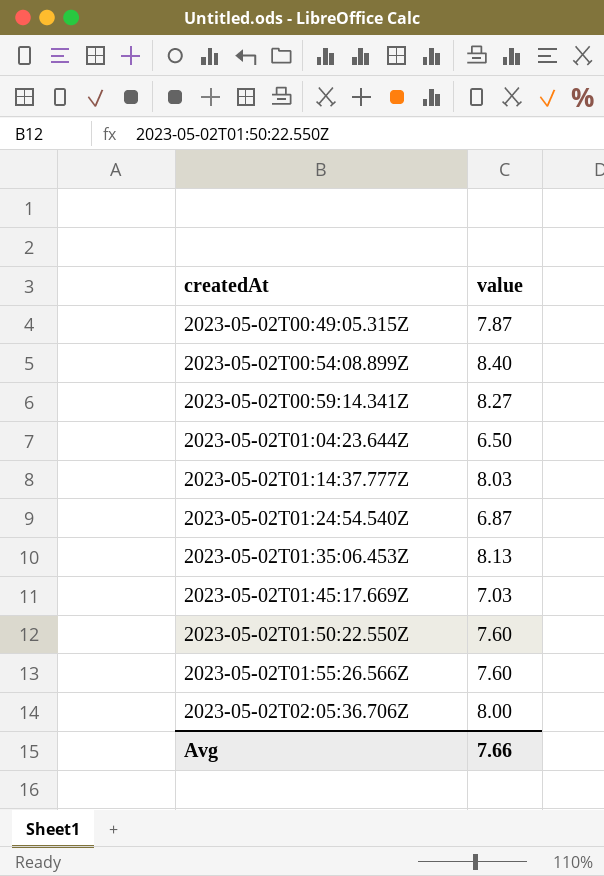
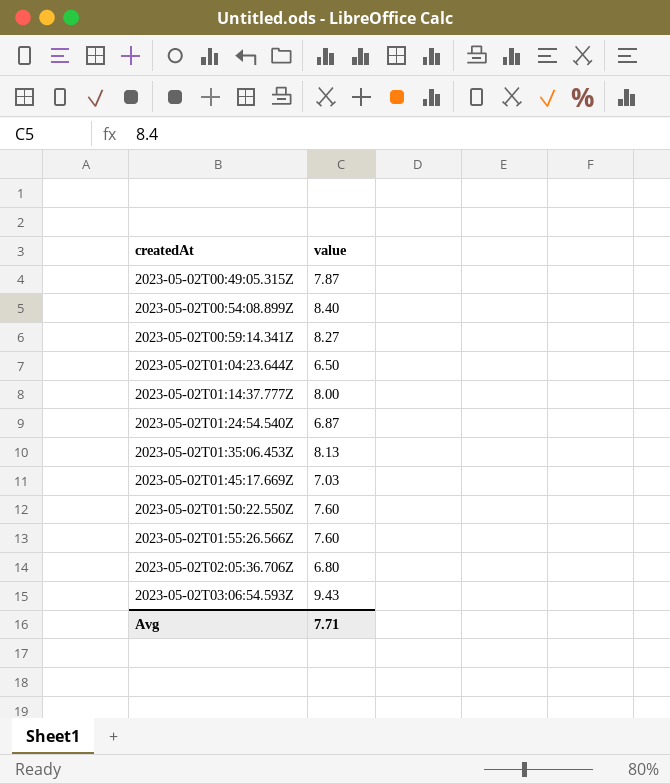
2023-05-02T01:14:37.777Z | value: 8.03 -> 8.00
2023-05-02T02:05:36.706Z | value: 8.00 -> 6.80
row 2023-05-02T03:06:54.593Z: none -> 9.43
Avg | value: 7.66 -> 7.71

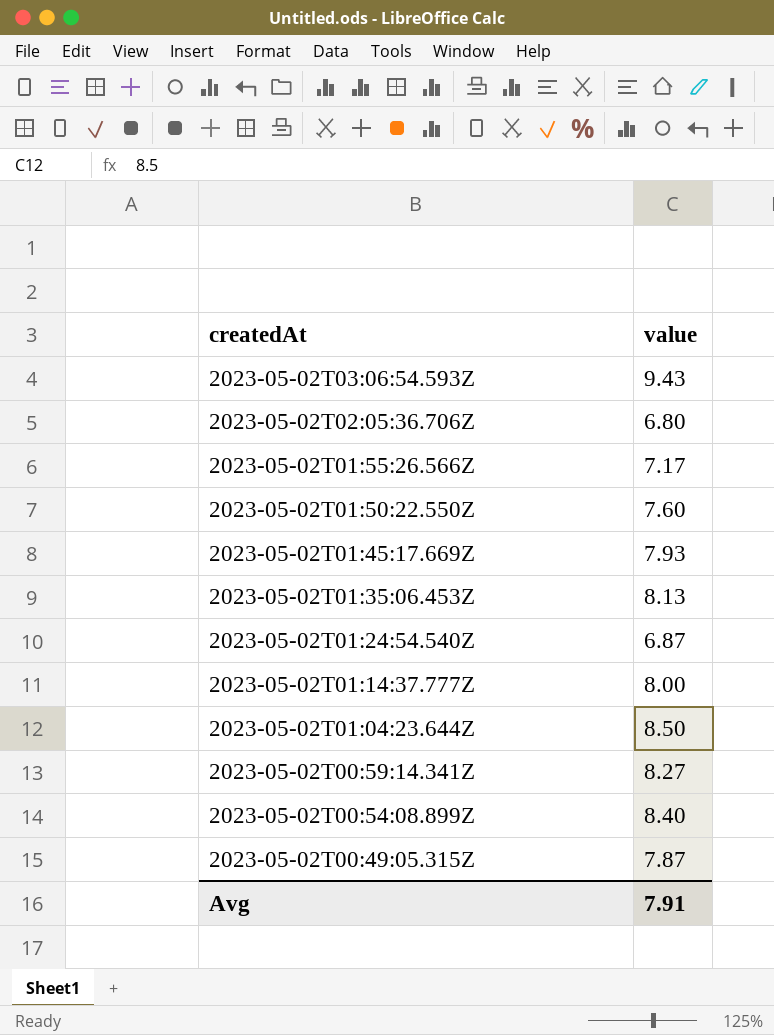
row order: createdAt ascending -> createdAt descending
2023-05-02T01:55:26.566Z | value: 7.60 -> 7.17
2023-05-02T01:45:17.669Z | value: 7.03 -> 7.93
2023-05-02T01:04:23.644Z | value: 6.50 -> 8.50
Avg | value: 7.71 -> 7.91

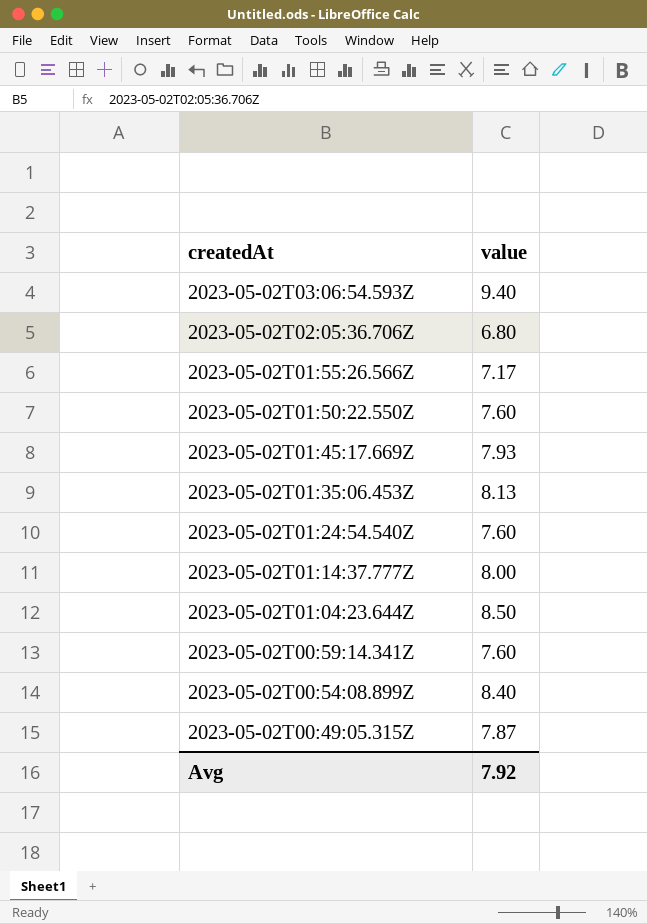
2023-05-02T03:06:54.593Z | value: 9.43 -> 9.40
2023-05-02T01:24:54.540Z | value: 6.87 -> 7.60
2023-05-02T00:59:14.341Z | value: 8.27 -> 7.60
Avg | value: 7.91 -> 7.92

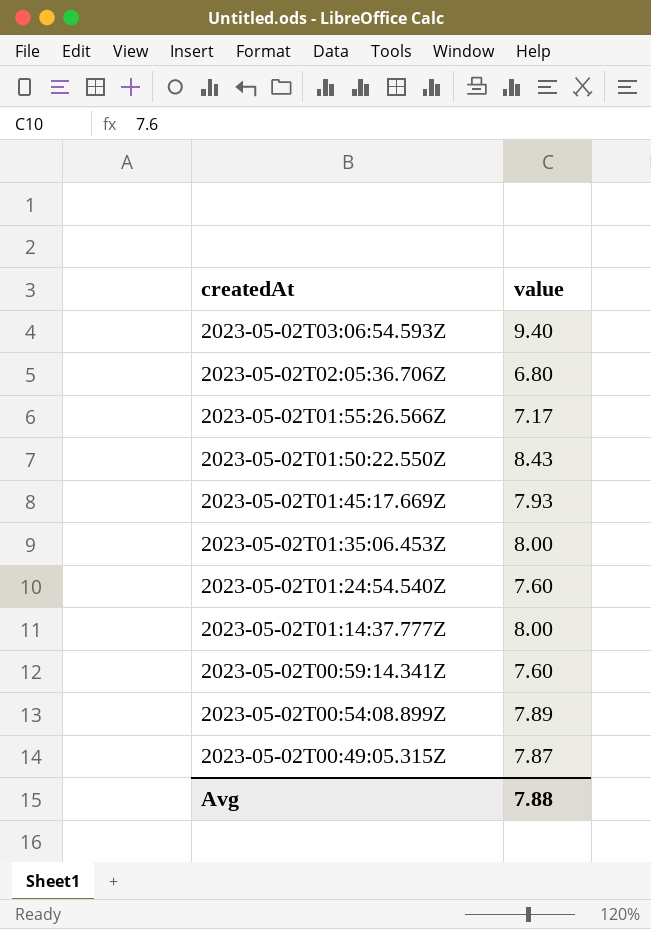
row 2023-05-02T01:04:23.644Z: 8.50 -> none
2023-05-02T01:50:22.550Z | value: 7.60 -> 8.43
2023-05-02T01:35:06.453Z | value: 8.13 -> 8.00
2023-05-02T00:54:08.899Z | value: 8.40 -> 7.89
Avg | value: 7.92 -> 7.88

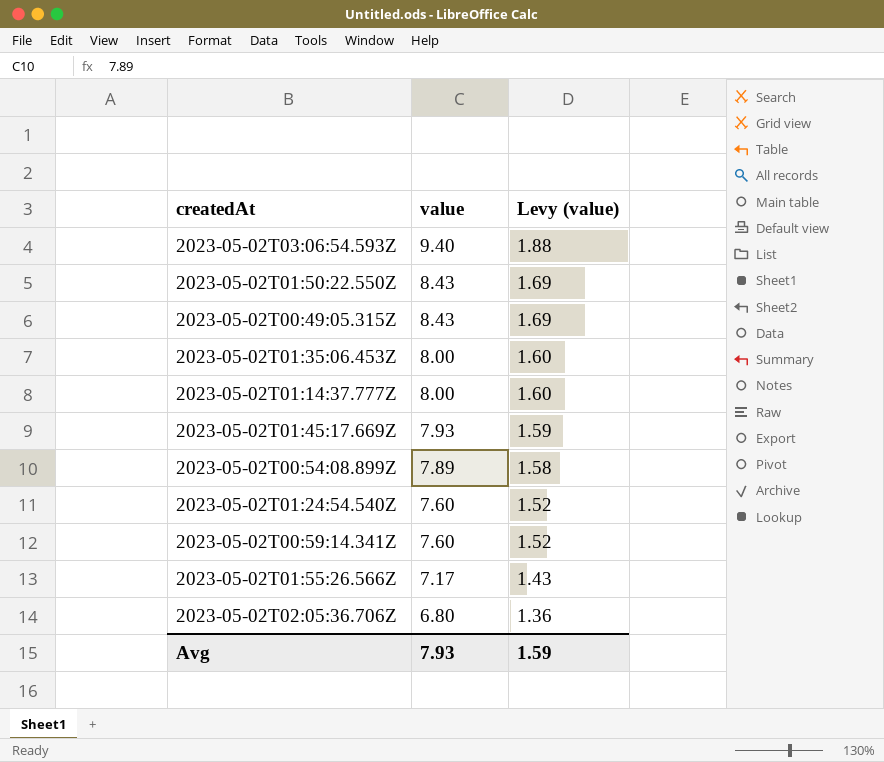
row order: createdAt descending -> value descending
column Levy (value) | formula: none -> [value] * 0.2
2023-05-02T00:49:05.315Z | value: 7.87 -> 8.43
Avg | value: 7.88 -> 7.93

